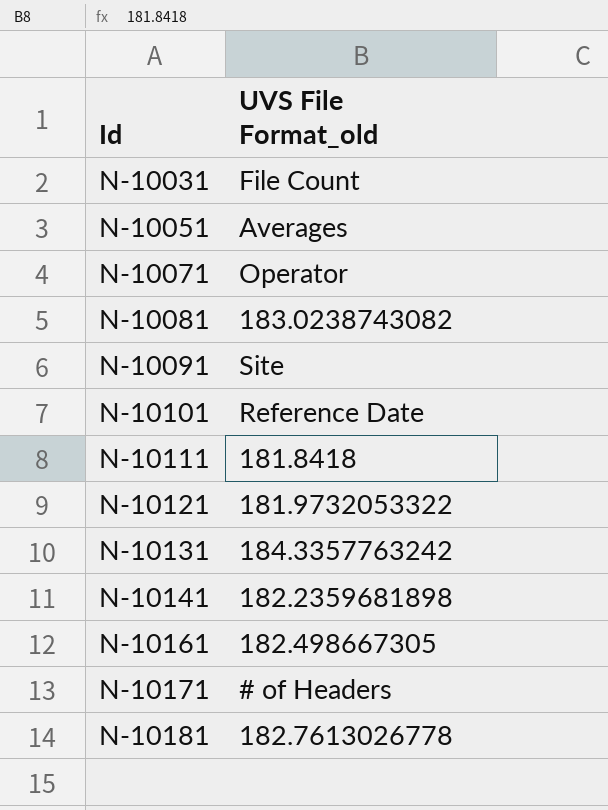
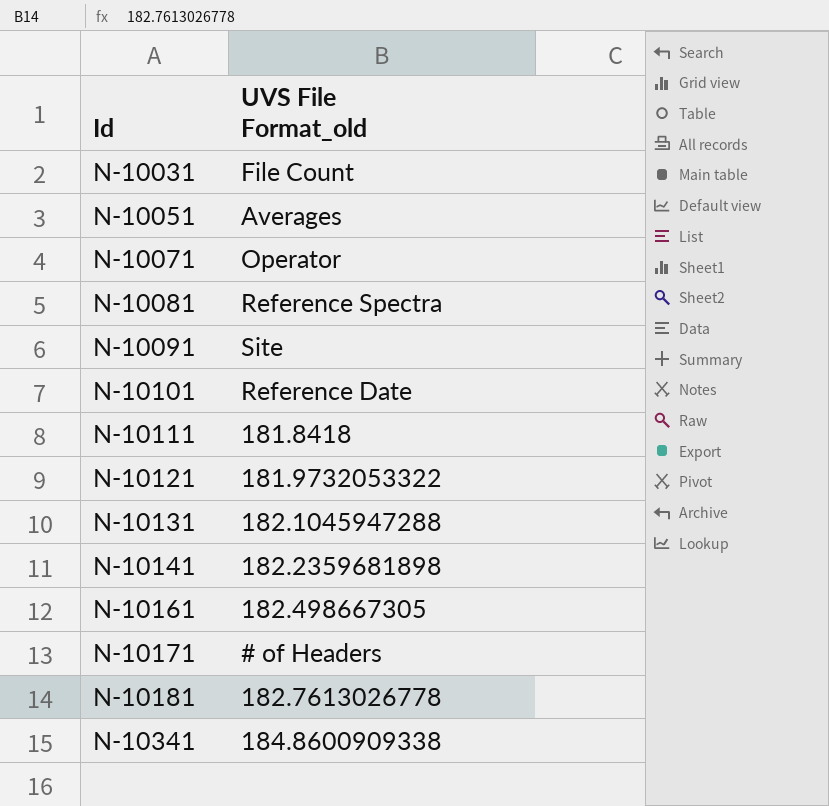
N-10081 | UVS File Format_old: 183.0238743082 -> Reference Spectra
N-10131 | UVS File Format_old: 184.3357763242 -> 182.1045947288
row N-10341: none -> 184.8600909338

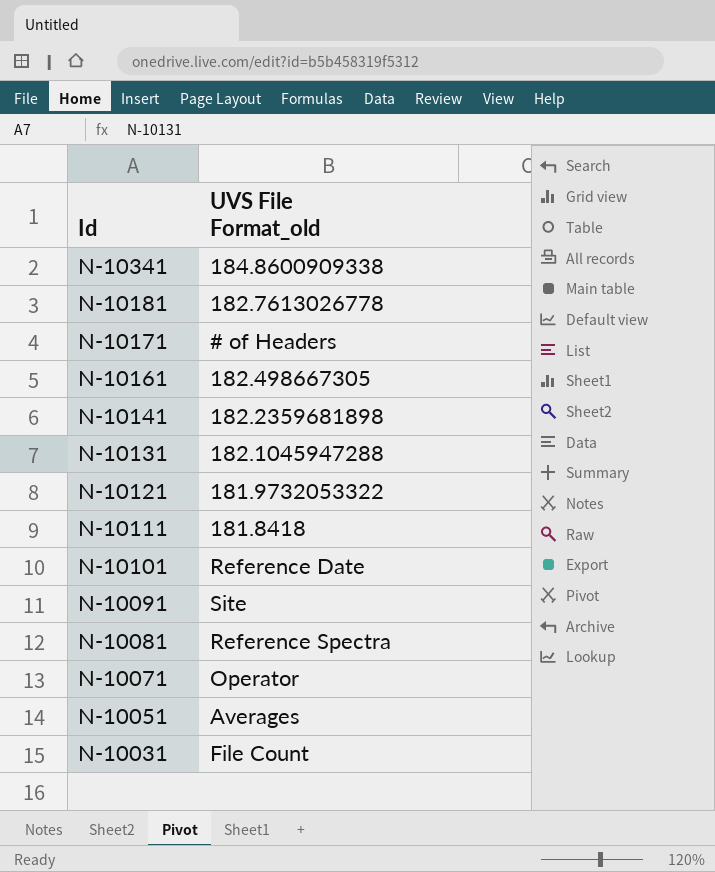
row order: Id ascending -> Id descending

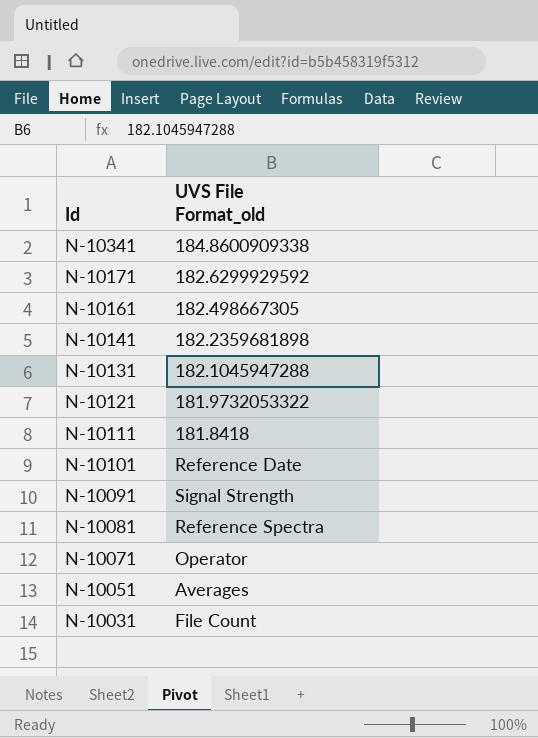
row N-10181: 182.7613026778 -> none
N-10171 | UVS File Format_old: # of Headers -> 182.6299929592
N-10091 | UVS File Format_old: Site -> Signal Strength

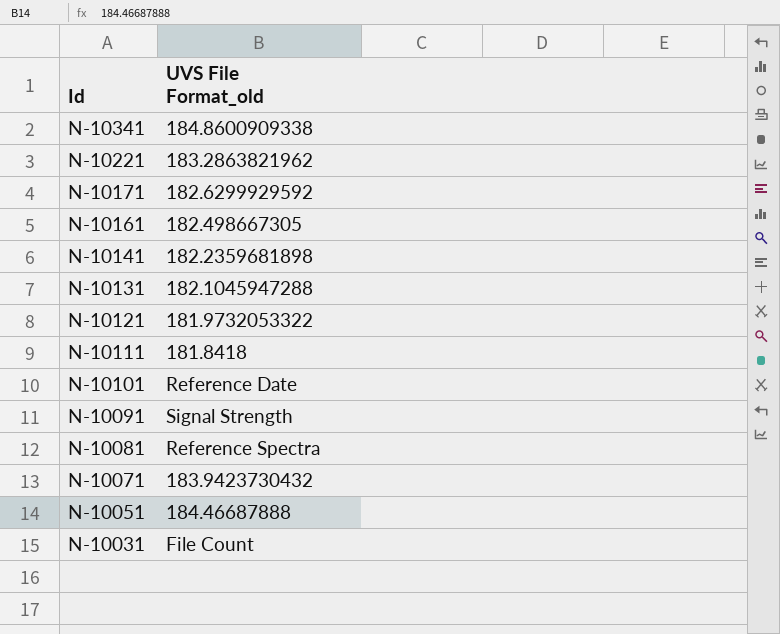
row N-10221: none -> 183.2863821962
N-10071 | UVS File Format_old: Operator -> 183.9423730432
N-10051 | UVS File Format_old: Averages -> 184.46687888

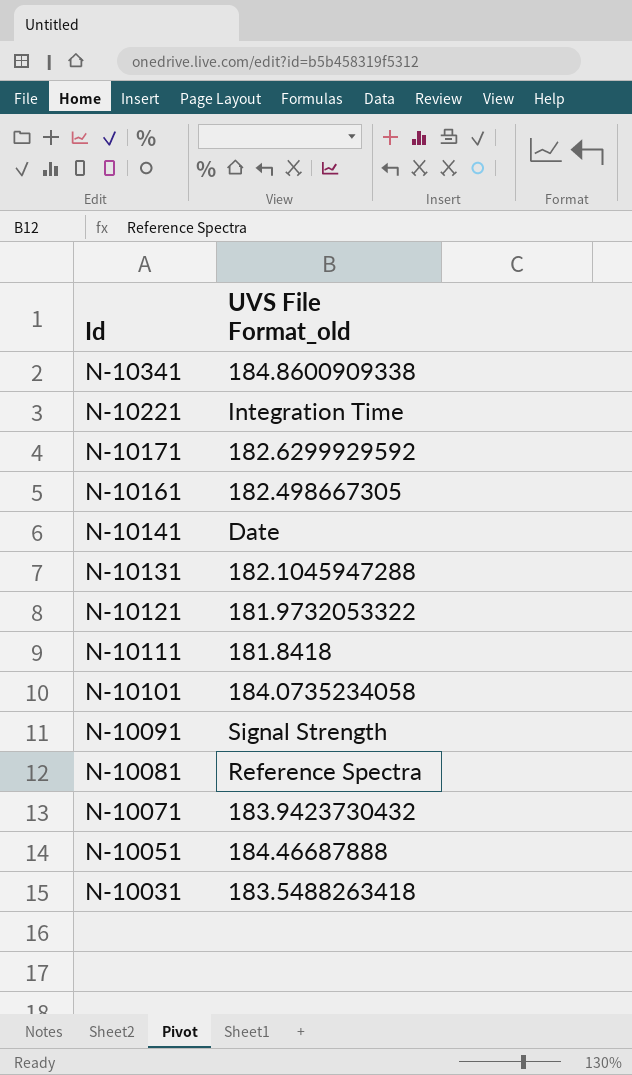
N-10221 | UVS File Format_old: 183.2863821962 -> Integration Time
N-10141 | UVS File Format_old: 182.2359681898 -> Date
N-10101 | UVS File Format_old: Reference Date -> 184.0735234058
N-10031 | UVS File Format_old: File Count -> 183.5488263418

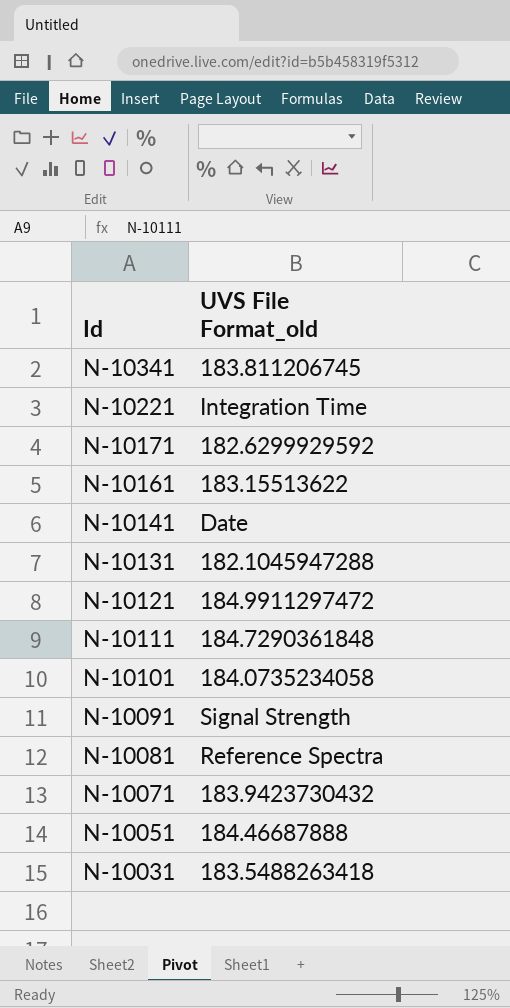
N-10341 | UVS File Format_old: 184.8600909338 -> 183.811206745
N-10161 | UVS File Format_old: 182.498667305 -> 183.15513622
N-10121 | UVS File Format_old: 181.9732053322 -> 184.9911297472
N-10111 | UVS File Format_old: 181.8418 -> 184.7290361848

